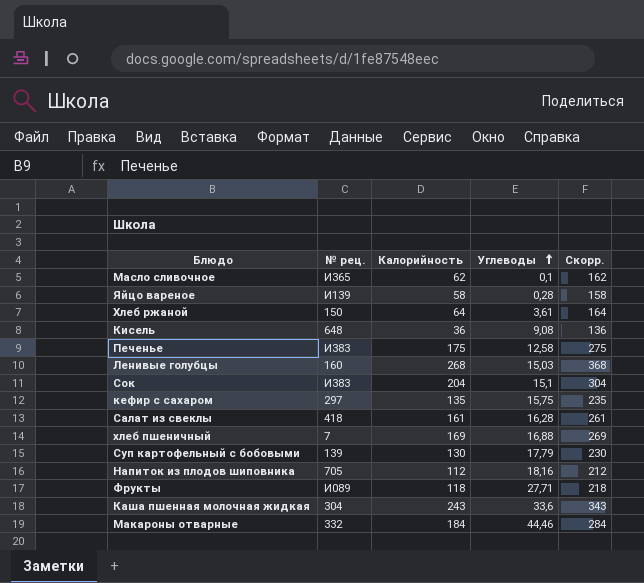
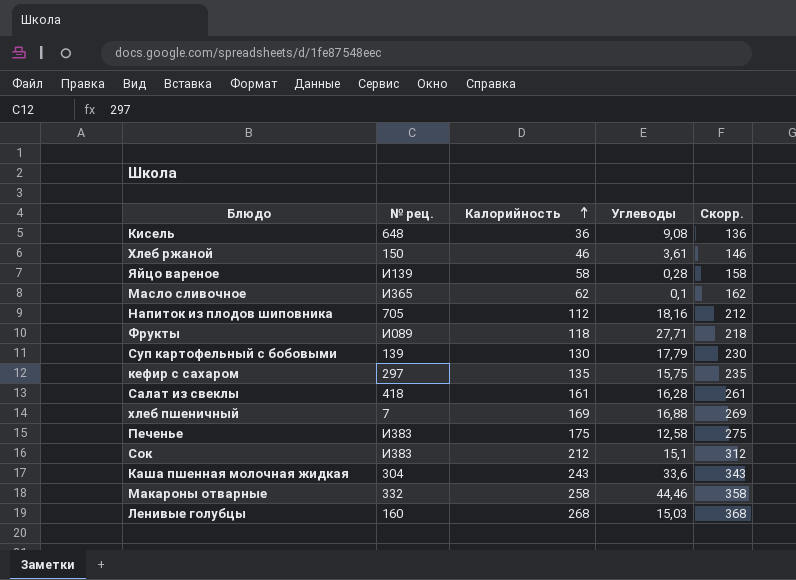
row order: Углеводы ascending -> Калорийность ascending
Хлеб ржаной | Калорийность: 64 -> 46
Хлеб ржаной | Скорр.: 164 -> 146
Сок | Калорийность: 204 -> 212
Сок | Скорр.: 304 -> 312
Макароны отварные | Калорийность: 184 -> 258
Макароны отварные | Скорр.: 284 -> 358

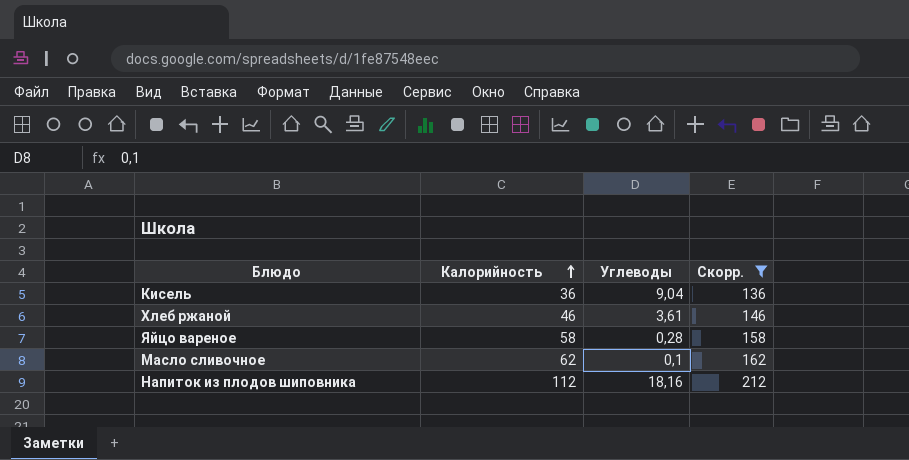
filter: none -> Скорр. <= 212
column № рец. | position: 2 -> none
Кисель | Углеводы: 9,08 -> 9,04

